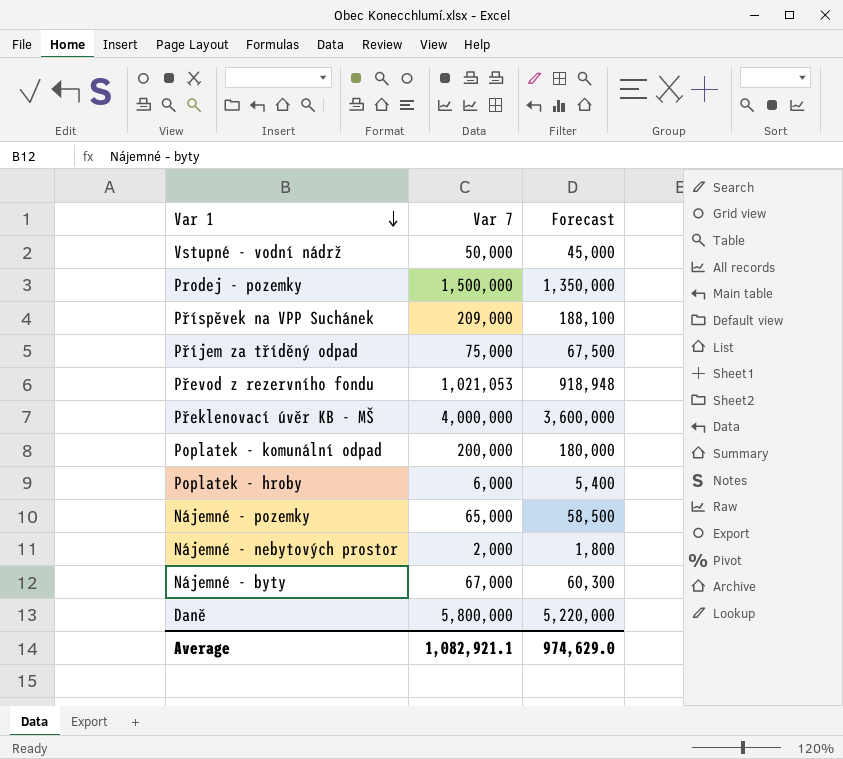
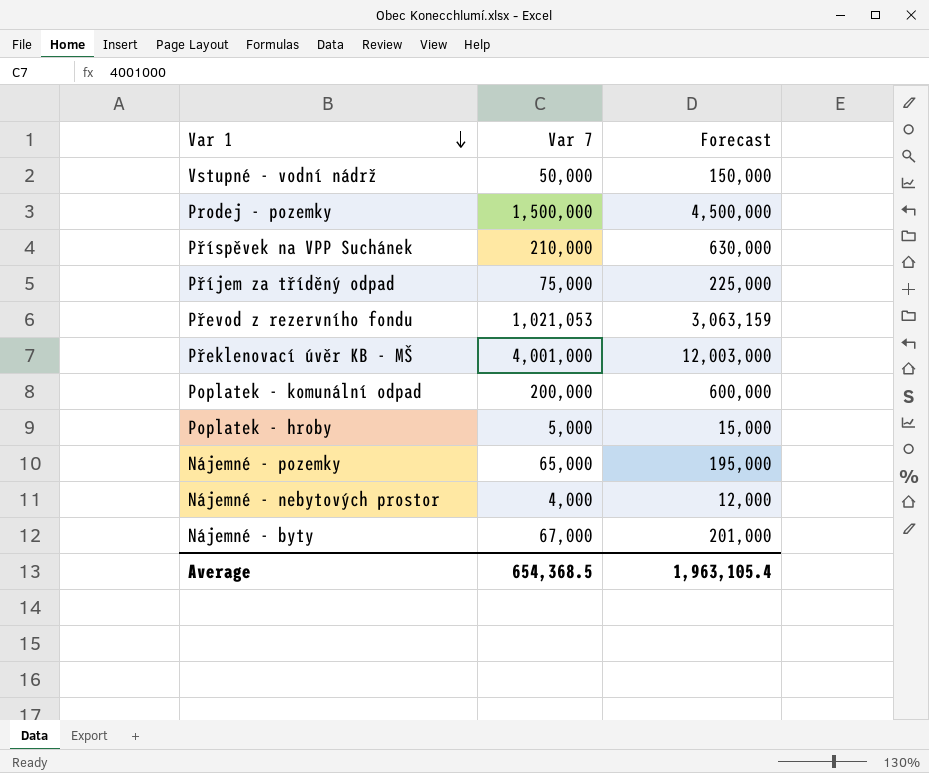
column Forecast | formula: [Var 7] * 0.9 -> [Var 7] * 3
row Daně: 5,800,000 | 5,220,000 -> none
Příspěvek na VPP Suchánek | Var 7: 209,000 -> 210,000
Překlenovací úvěr KB - MŠ | Var 7: 4,000,000 -> 4,001,000
Poplatek - hroby | Var 7: 6,000 -> 5,000
Nájemné - nebytových prostor | Var 7: 2,000 -> 4,000
Average | Var 7: 1,082,921.1 -> 654,368.5
Average | Forecast: 974,629.0 -> 1,963,105.4

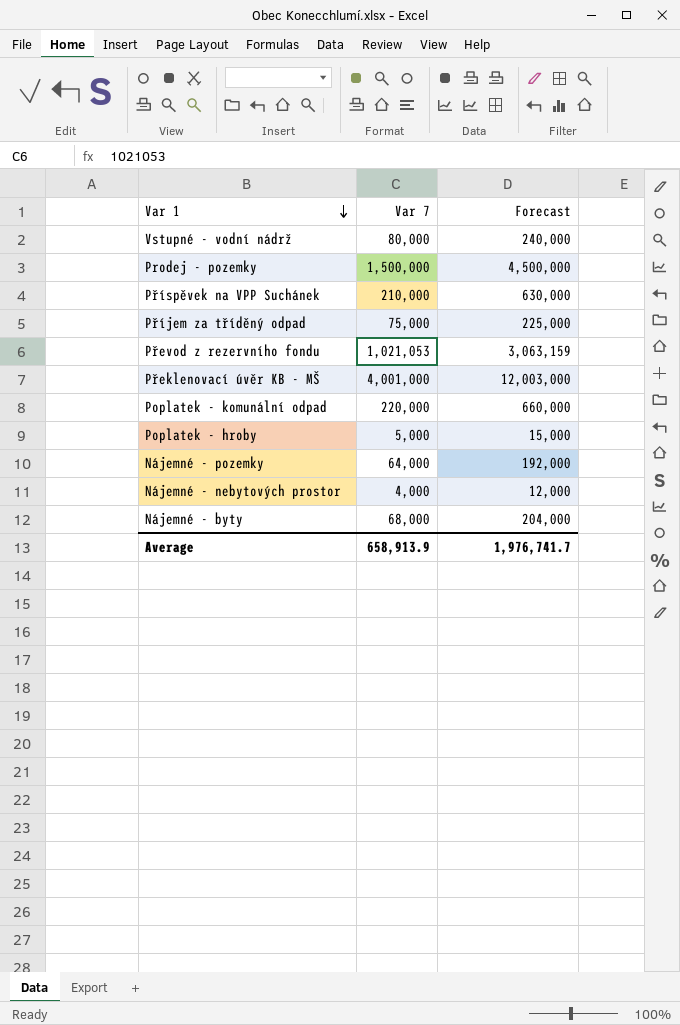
Vstupné - vodní nádrž | Var 7: 50,000 -> 80,000
Vstupné - vodní nádrž | Forecast: 150,000 -> 240,000
Poplatek - komunální odpad | Var 7: 200,000 -> 220,000
Poplatek - komunální odpad | Forecast: 600,000 -> 660,000
Nájemné - pozemky | Var 7: 65,000 -> 64,000
Nájemné - pozemky | Forecast: 195,000 -> 192,000
Nájemné - byty | Var 7: 67,000 -> 68,000
Nájemné - byty | Forecast: 201,000 -> 204,000
Average | Var 7: 654,368.5 -> 658,913.9
Average | Forecast: 1,963,105.4 -> 1,976,741.7

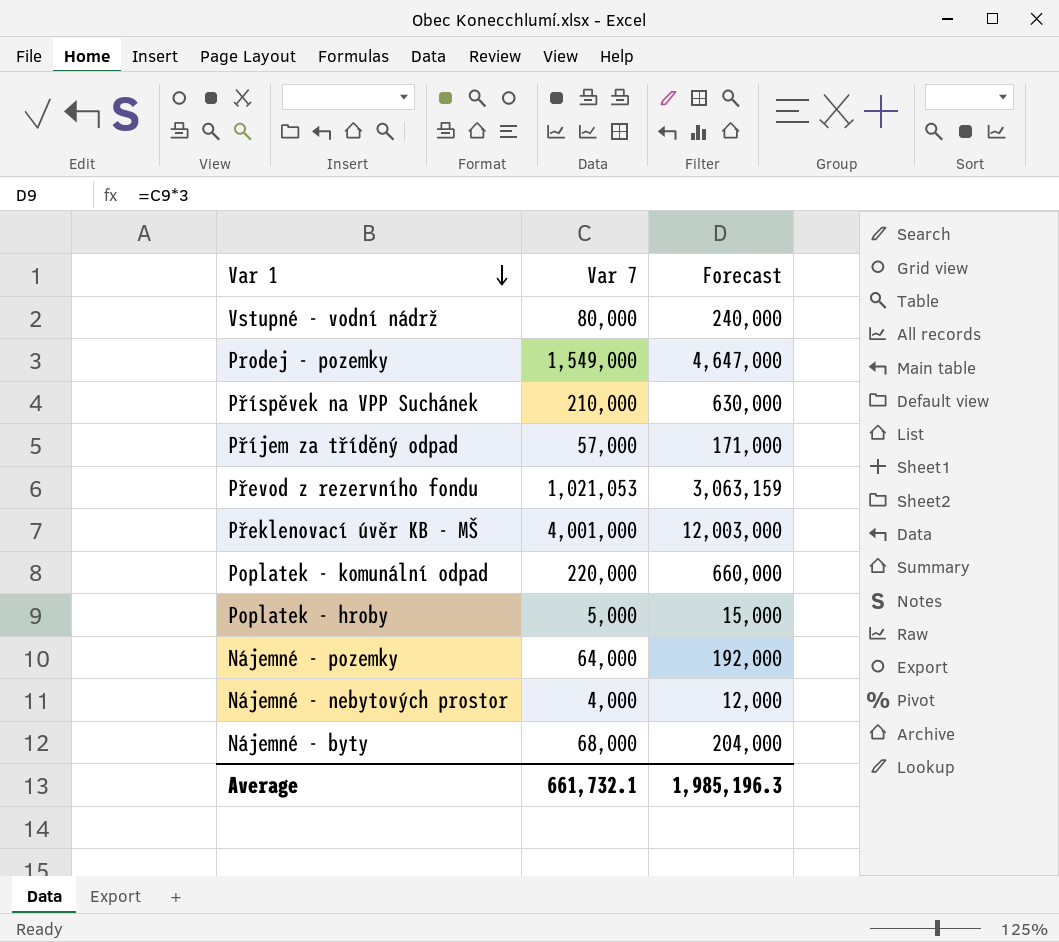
Prodej - pozemky | Var 7: 1,500,000 -> 1,549,000
Prodej - pozemky | Forecast: 4,500,000 -> 4,647,000
Příjem za tříděný odpad | Var 7: 75,000 -> 57,000
Příjem za tříděný odpad | Forecast: 225,000 -> 171,000
Average | Var 7: 658,913.9 -> 661,732.1
Average | Forecast: 1,976,741.7 -> 1,985,196.3

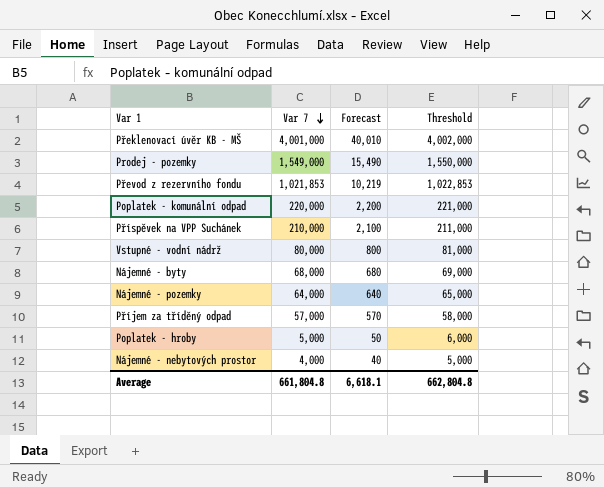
row order: Var 1 descending -> Var 7 descending
column Forecast | formula: [Var 7] * 3 -> [Var 7] * 0.01
column Threshold | formula: none -> [Var 7] + 1000
Převod z rezervního fondu | Var 7: 1,021,053 -> 1,021,853
Average | Var 7: 661,732.1 -> 661,804.8
Average | Forecast: 1,985,196.3 -> 6,618.1

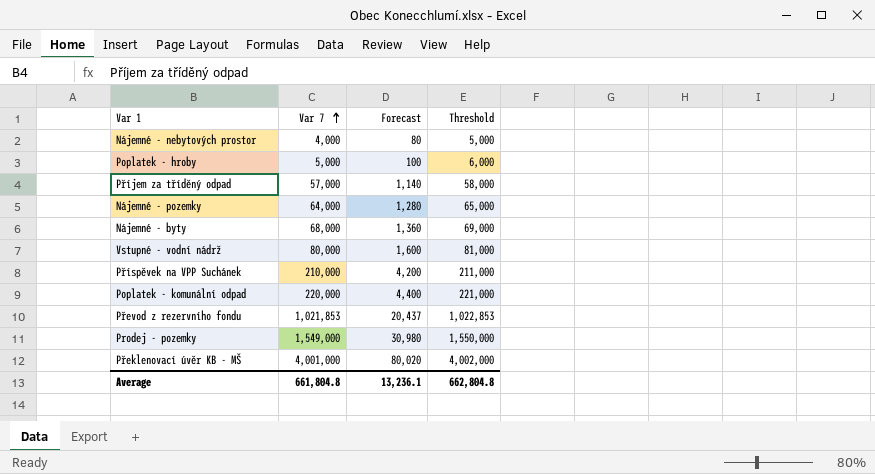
row order: Var 7 descending -> Var 7 ascending
column Forecast | formula: [Var 7] * 0.01 -> [Var 7] * 0.02
Average | Forecast: 6,618.1 -> 13,236.1

